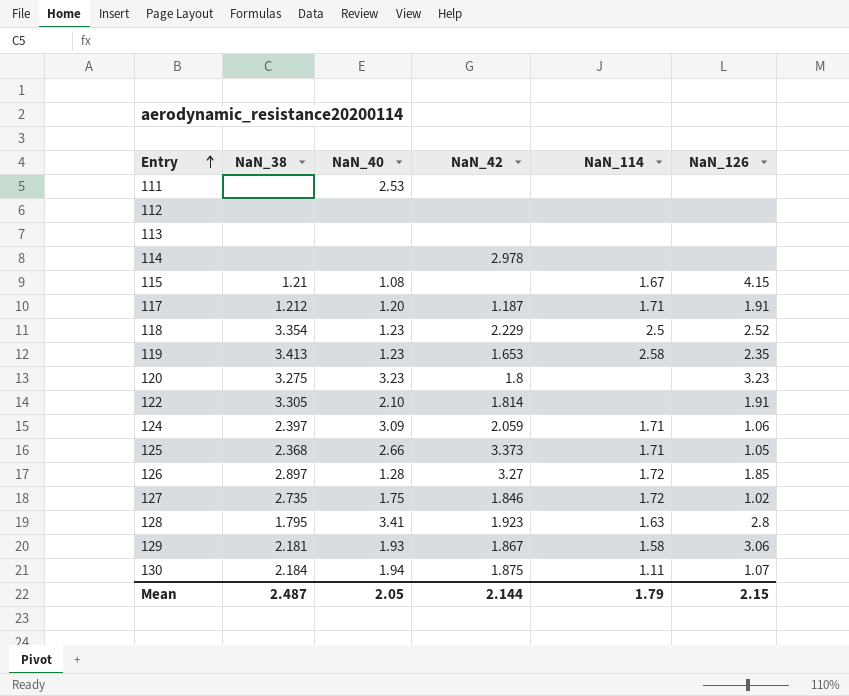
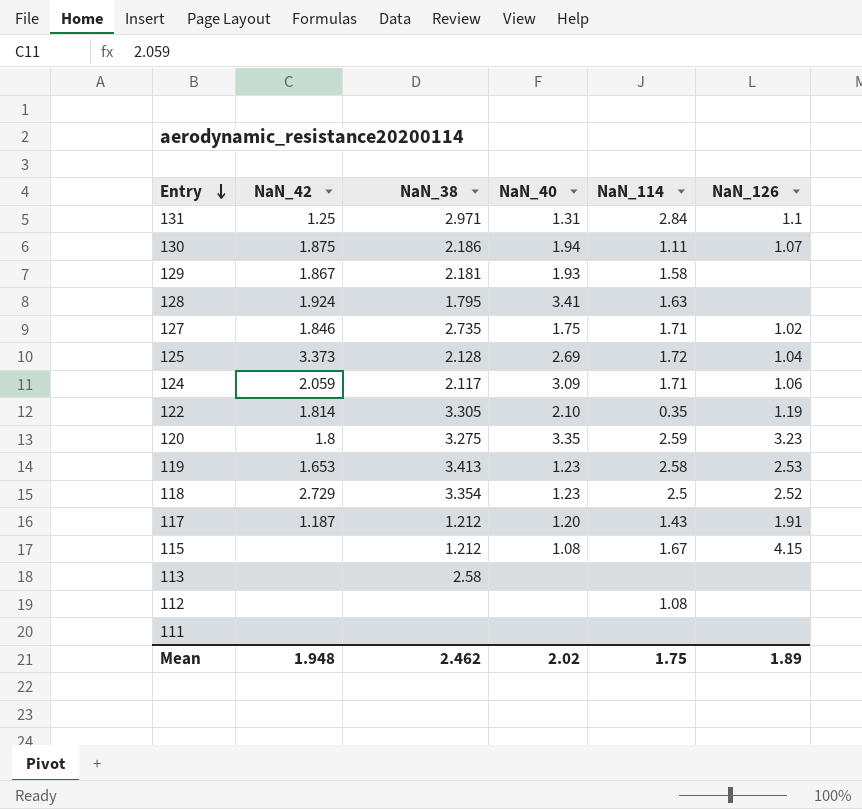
row order: Entry ascending -> Entry descending
column NaN_42 | position: 4 -> 2
row 114: none | none | 2.978 | none | none -> none
row 126: 2.897 | 1.28 | 3.27 | 1.72 | 1.85 -> none
row 131: none -> 1.25 | 2.971 | 1.31 | 2.84 | 1.1
130 | NaN_38: 2.184 -> 2.186
129 | NaN_126: 3.06 -> none
128 | NaN_42: 1.923 -> 1.924
128 | NaN_126: 2.8 -> none
127 | NaN_114: 1.72 -> 1.71
125 | NaN_38: 2.368 -> 2.128
125 | NaN_40: 2.66 -> 2.69
125 | NaN_114: 1.71 -> 1.72
125 | NaN_126: 1.05 -> 1.04
124 | NaN_38: 2.397 -> 2.117
122 | NaN_114: none -> 0.35
122 | NaN_126: 1.91 -> 1.19
120 | NaN_40: 3.23 -> 3.35
120 | NaN_114: none -> 2.59
119 | NaN_126: 2.35 -> 2.53
118 | NaN_42: 2.229 -> 2.729
117 | NaN_114: 1.71 -> 1.43
115 | NaN_38: 1.21 -> 1.212
113 | NaN_38: none -> 2.58
112 | NaN_114: none -> 1.08
111 | NaN_40: 2.53 -> none
Mean | NaN_42: 2.144 -> 1.948
Mean | NaN_38: 2.487 -> 2.462
Mean | NaN_40: 2.05 -> 2.02
Mean | NaN_114: 1.79 -> 1.75
Mean | NaN_126: 2.15 -> 1.89

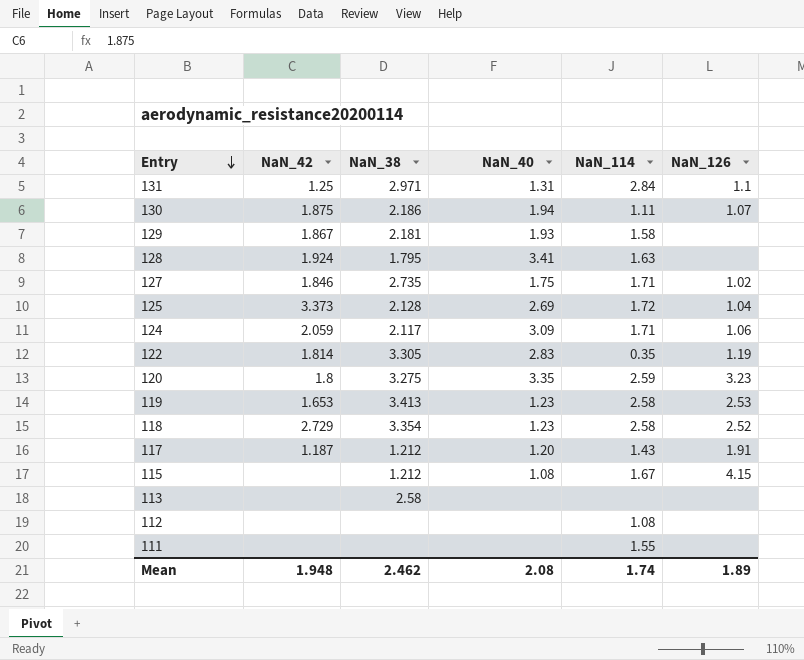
122 | NaN_40: 2.10 -> 2.83
118 | NaN_114: 2.5 -> 2.58
111 | NaN_114: none -> 1.55
Mean | NaN_40: 2.02 -> 2.08
Mean | NaN_114: 1.75 -> 1.74

